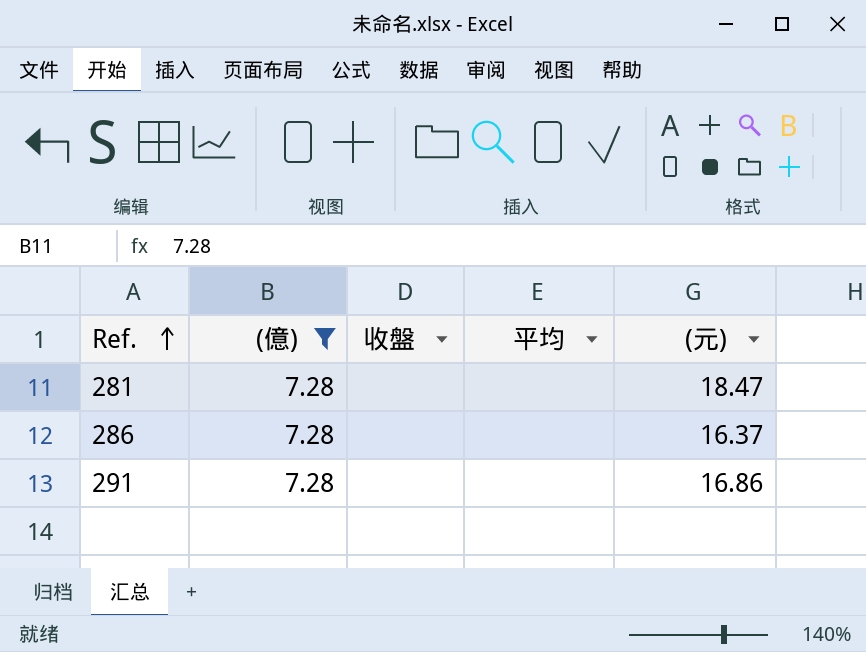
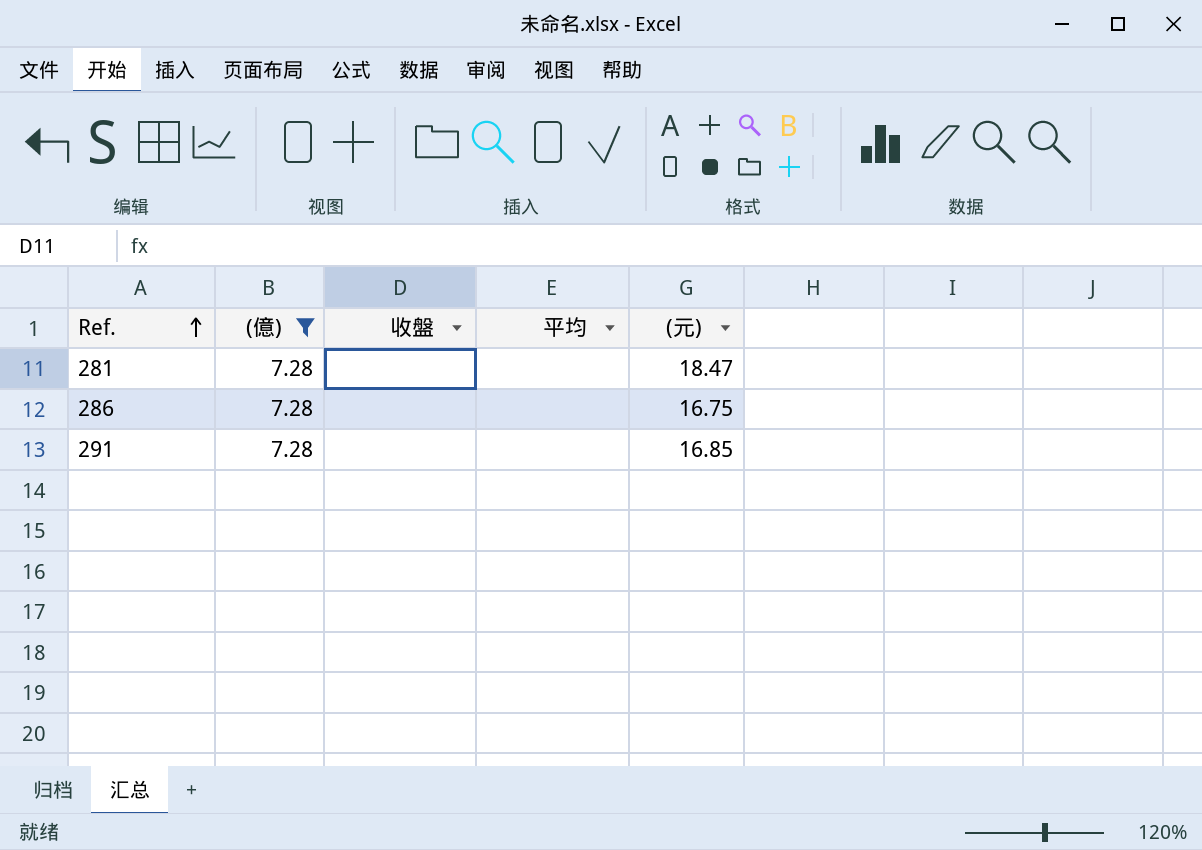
286 | (元): 16.37 -> 16.75
291 | (元): 16.86 -> 16.85

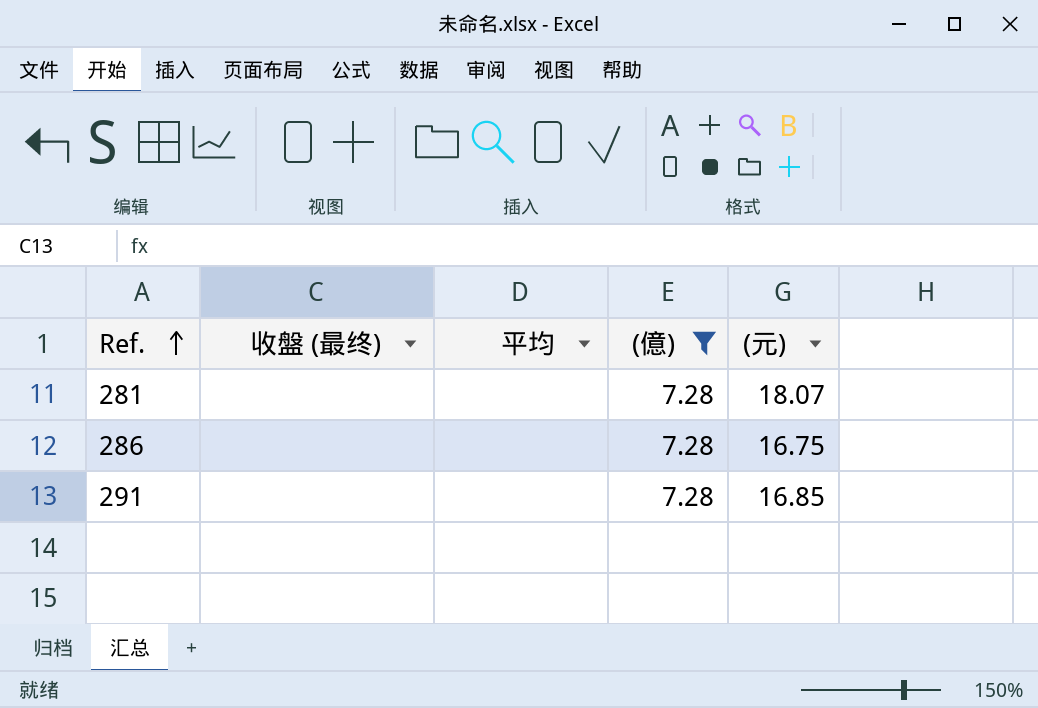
column name: 收盤 -> 收盤 (最终)
column (億) | position: 2 -> 4
281 | (元): 18.47 -> 18.07

